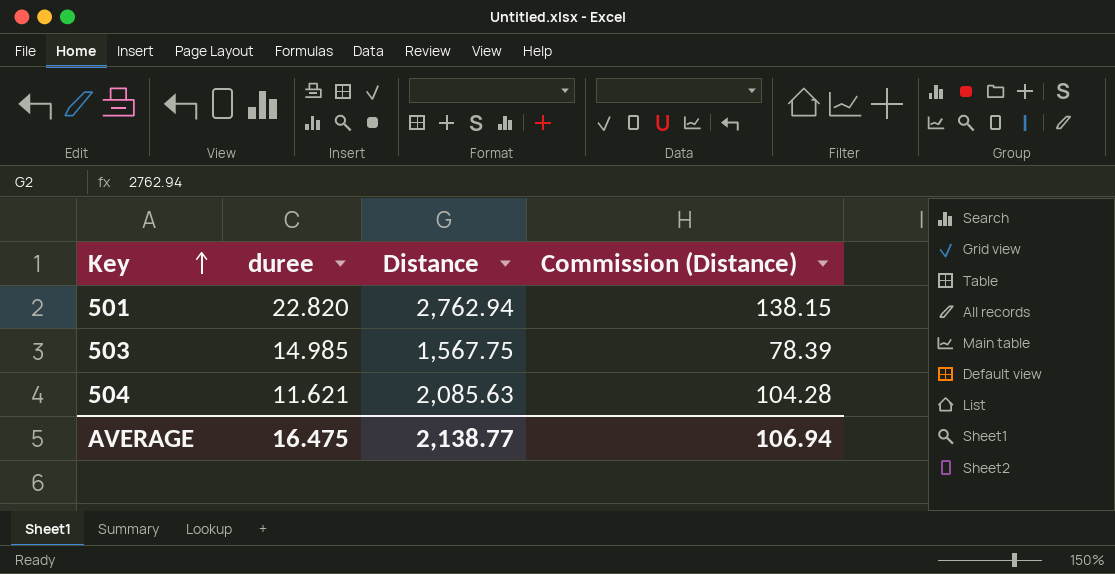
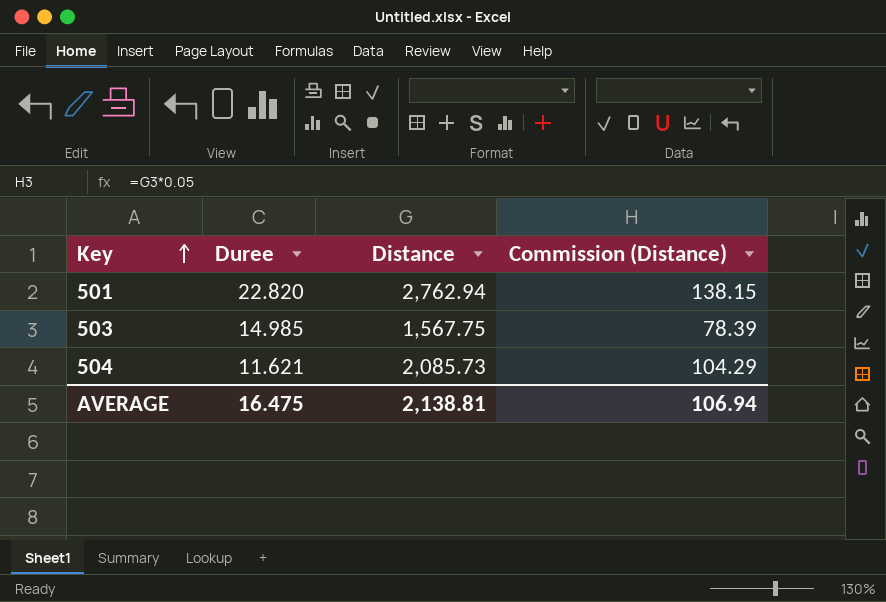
column name: duree -> Duree
504 | Distance: 2,085.63 -> 2,085.73
504 | Commission (Distance): 104.28 -> 104.29
AVERAGE | Distance: 2,138.77 -> 2,138.81

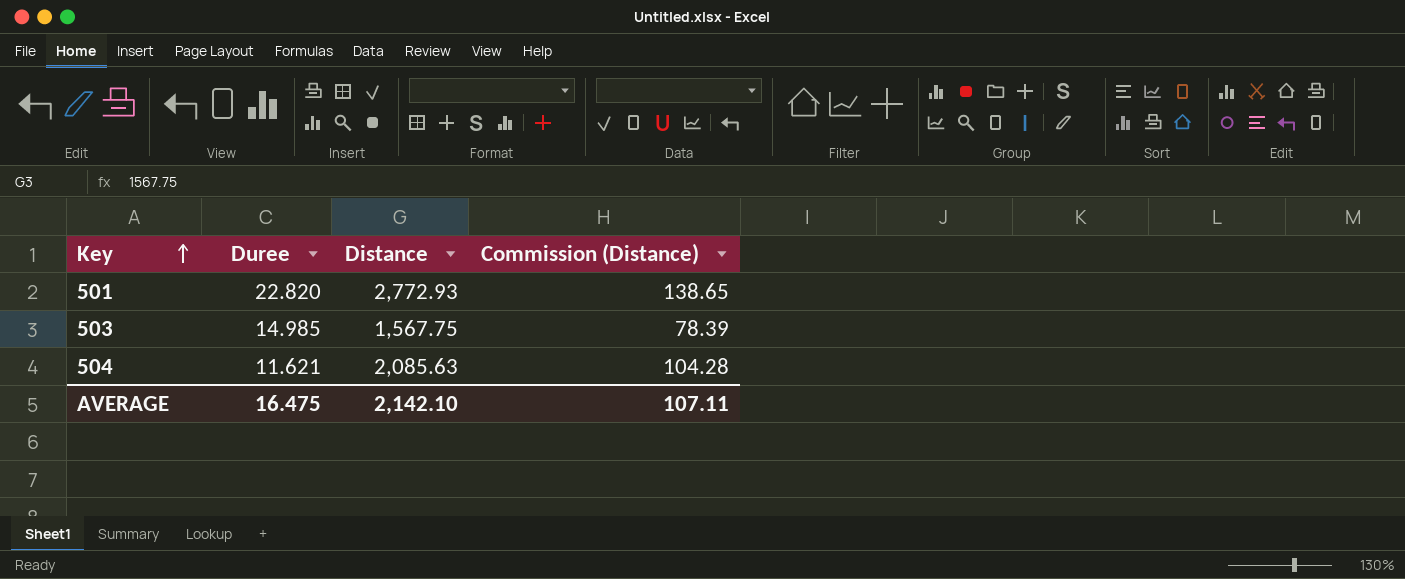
501 | Distance: 2,762.94 -> 2,772.93
501 | Commission (Distance): 138.15 -> 138.65
504 | Distance: 2,085.73 -> 2,085.63
504 | Commission (Distance): 104.29 -> 104.28
AVERAGE | Distance: 2,138.81 -> 2,142.10
AVERAGE | Commission (Distance): 106.94 -> 107.11

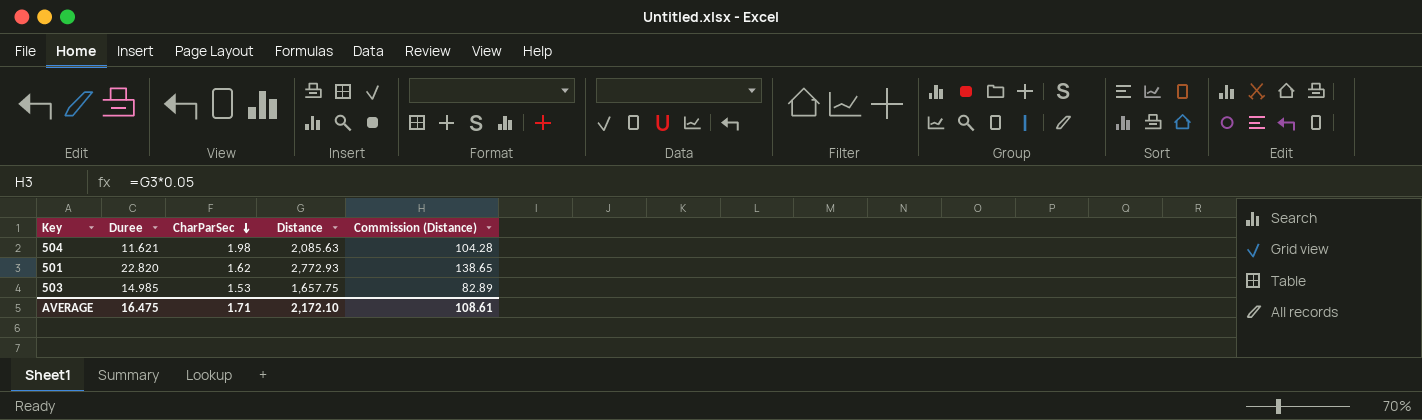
row order: Key ascending -> CharParSec descending
column CharParSec | position: none -> 3
503 | Distance: 1,567.75 -> 1,657.75
503 | Commission (Distance): 78.39 -> 82.89
AVERAGE | Distance: 2,142.10 -> 2,172.10
AVERAGE | Commission (Distance): 107.11 -> 108.61

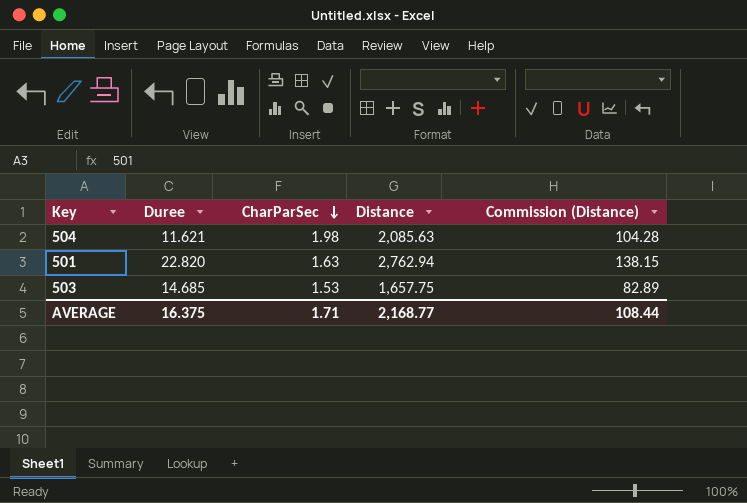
501 | CharParSec: 1.62 -> 1.63
501 | Distance: 2,772.93 -> 2,762.94
501 | Commission (Distance): 138.65 -> 138.15
503 | Duree: 14.985 -> 14.685
AVERAGE | Duree: 16.475 -> 16.375
AVERAGE | Distance: 2,172.10 -> 2,168.77
AVERAGE | Commission (Distance): 108.61 -> 108.44

